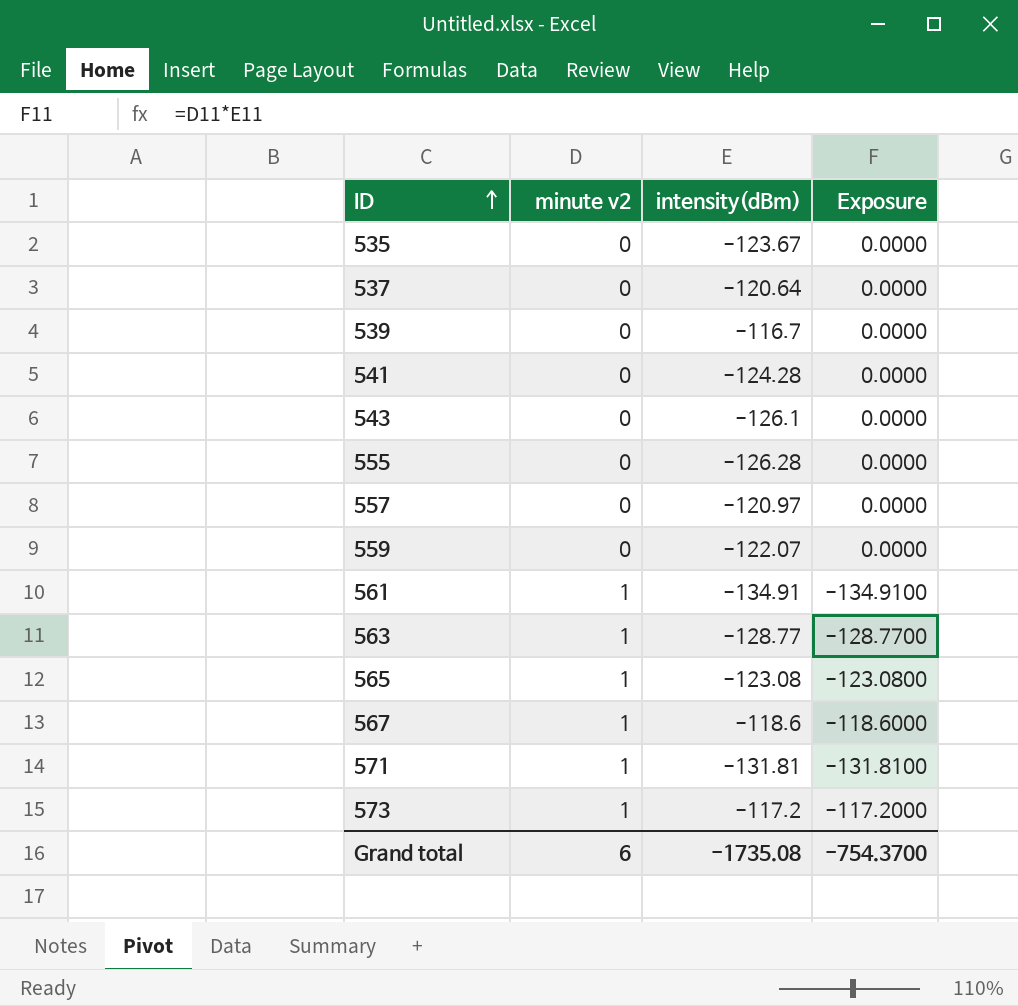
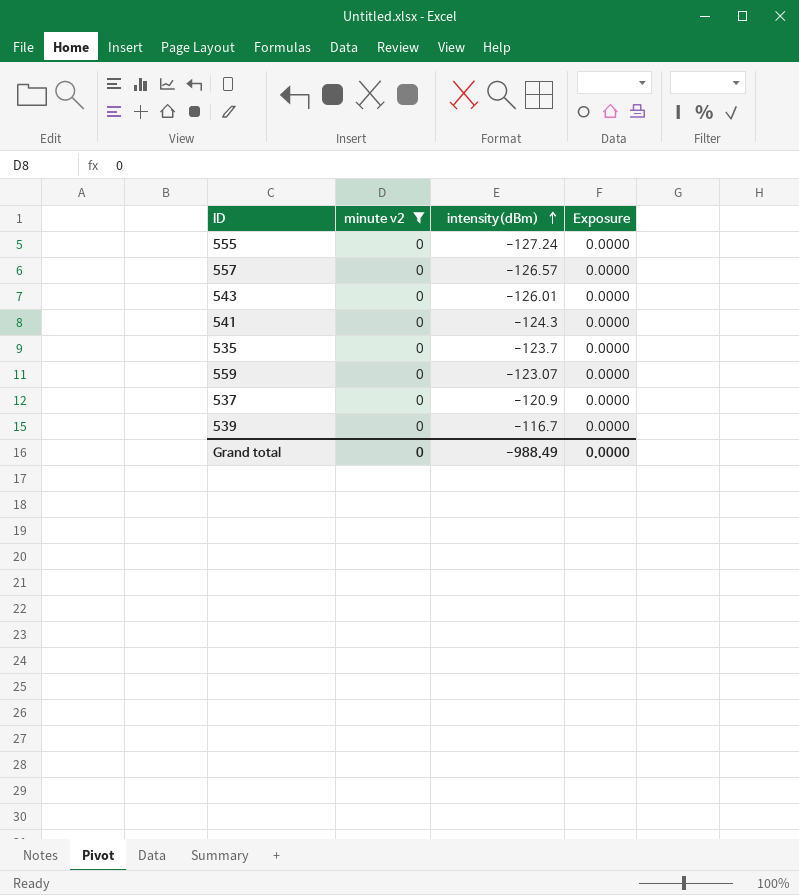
filter: none -> minute v2 = 0
row order: ID ascending -> intensity(dBm) ascending
555 | intensity(dBm): -126.28 -> -127.24
557 | intensity(dBm): -120.97 -> -126.57
543 | intensity(dBm): -126.1 -> -126.01
541 | intensity(dBm): -124.28 -> -124.3
535 | intensity(dBm): -123.67 -> -123.7
559 | intensity(dBm): -122.07 -> -123.07
537 | intensity(dBm): -120.64 -> -120.9
Grand total | minute v2: 6 -> 0
Grand total | intensity(dBm): -1735.08 -> -988.49
Grand total | Exposure: -754.3700 -> 0.0000

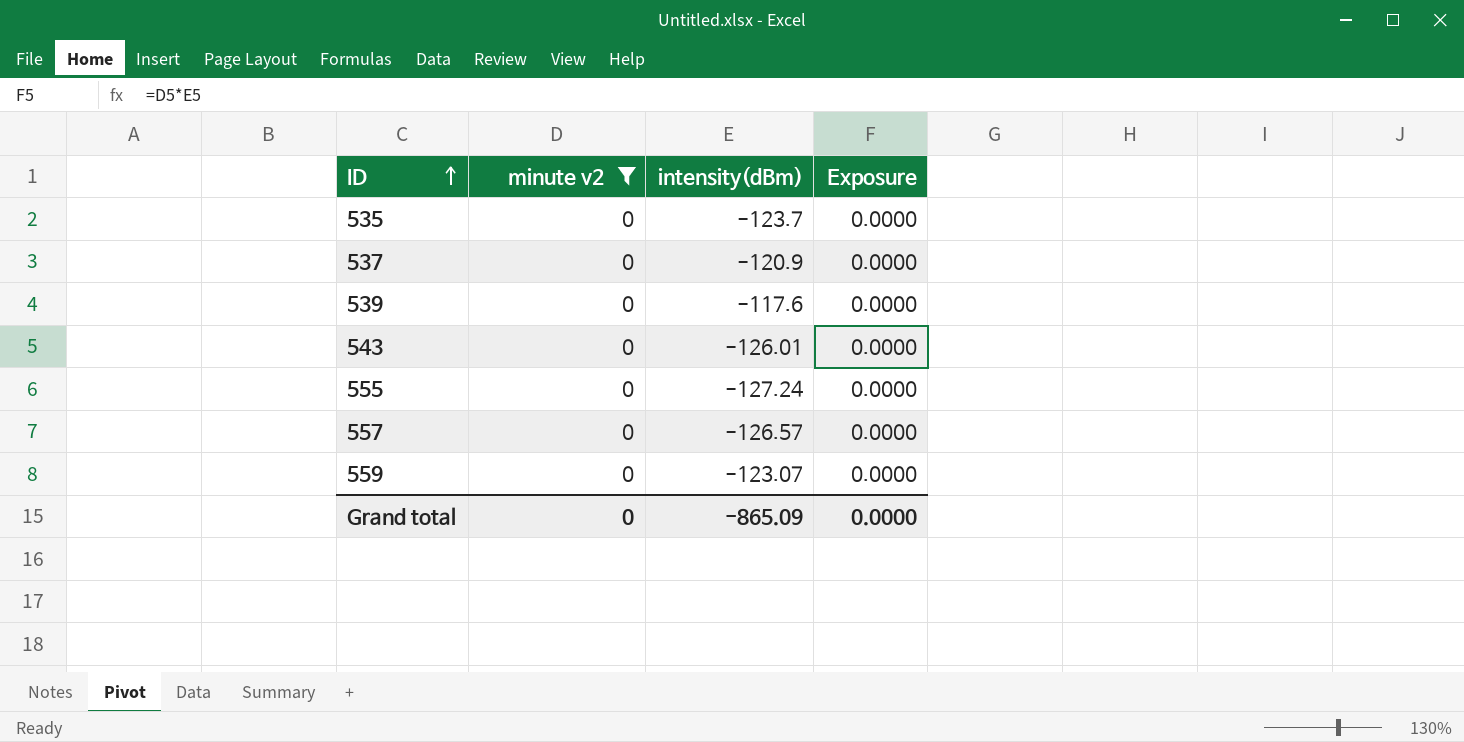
row order: intensity(dBm) ascending -> ID ascending
row 541: 0 | -124.3 | 0.0000 -> none
539 | intensity(dBm): -116.7 -> -117.6
Grand total | intensity(dBm): -988.49 -> -865.09

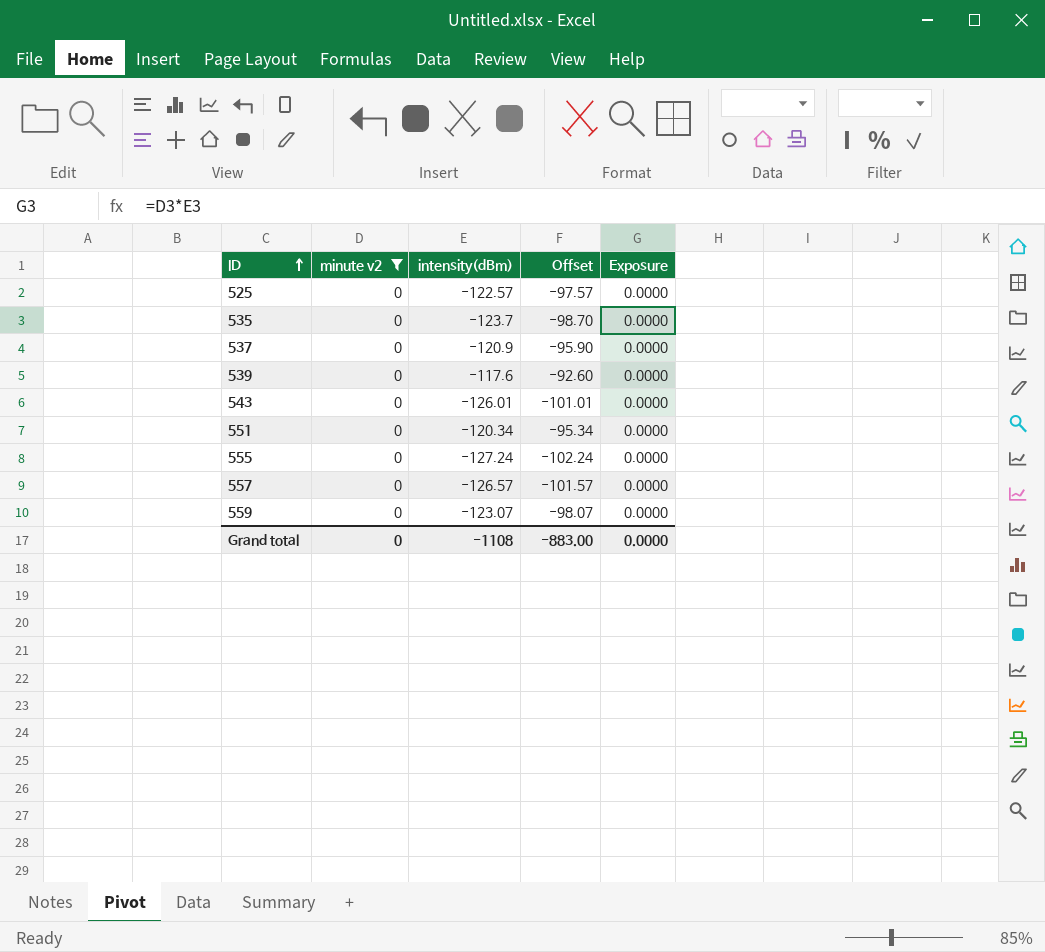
column Offset | formula: none -> [intensity(dBm)] + 25
row 525: none -> 0 | -122.57 | -97.57 | 0.0000
row 551: none -> 0 | -120.34 | -95.34 | 0.0000
Grand total | intensity(dBm): -865.09 -> -1108

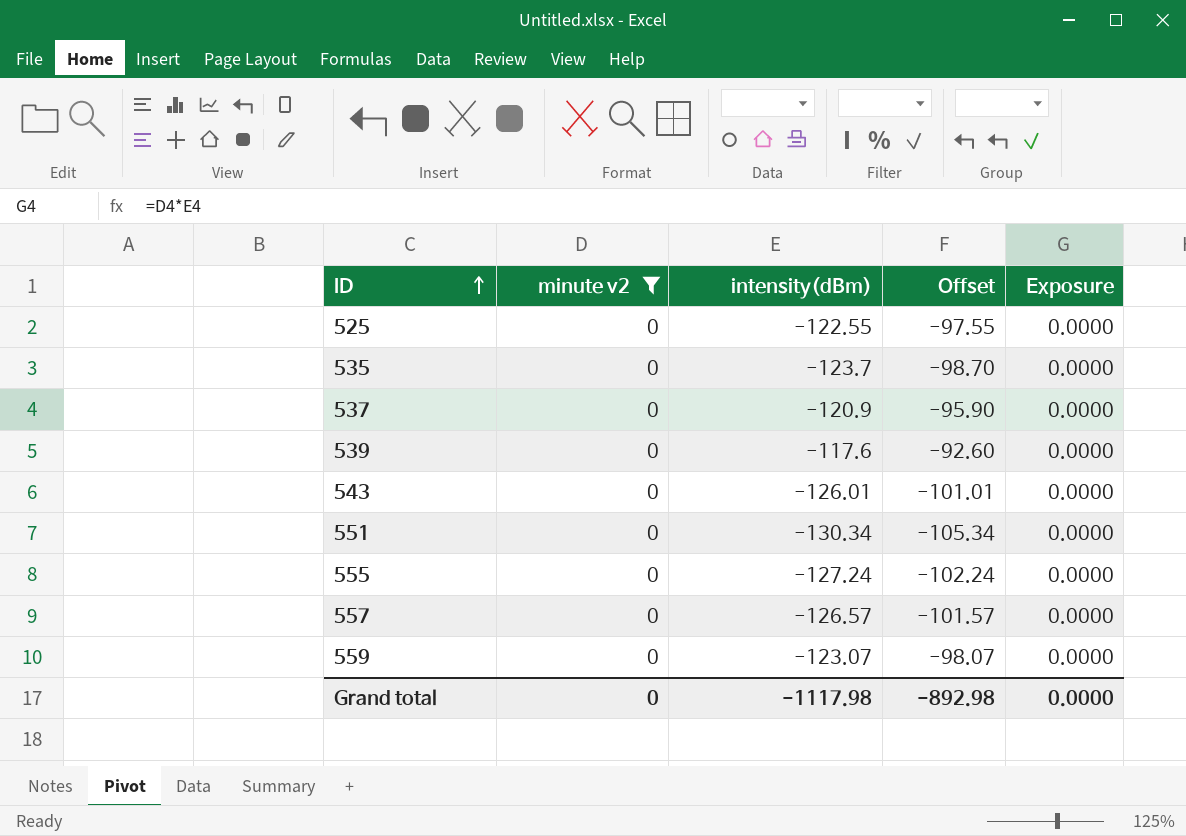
525 | intensity(dBm): -122.57 -> -122.55
525 | Offset: -97.57 -> -97.55
551 | intensity(dBm): -120.34 -> -130.34
551 | Offset: -95.34 -> -105.34
Grand total | intensity(dBm): -1108 -> -1117.98
Grand total | Offset: -883.00 -> -892.98

